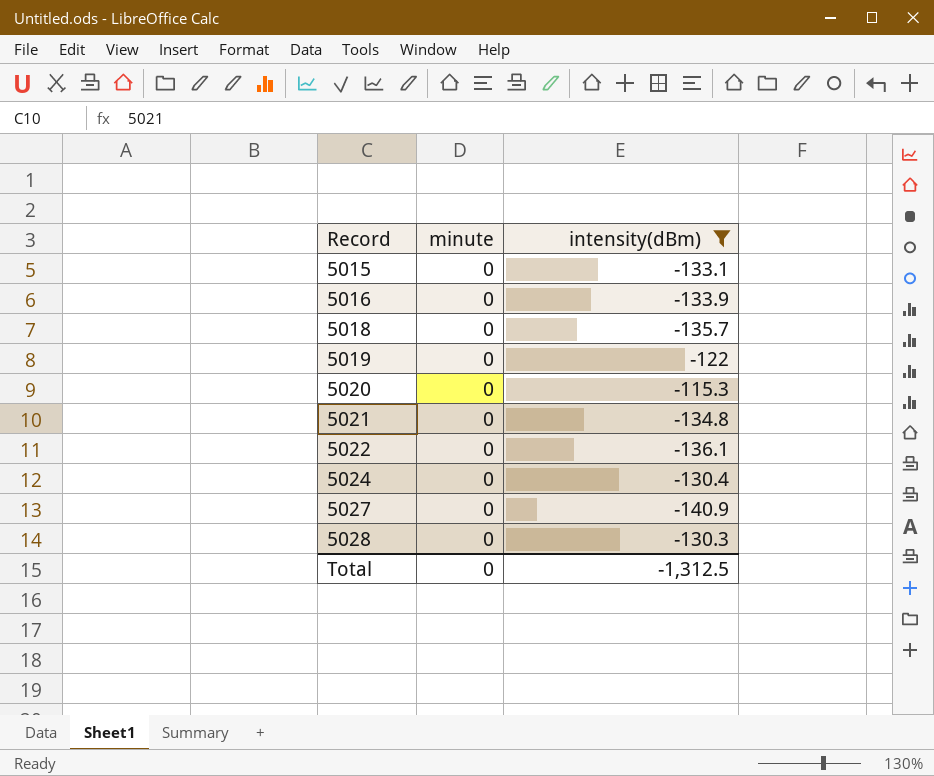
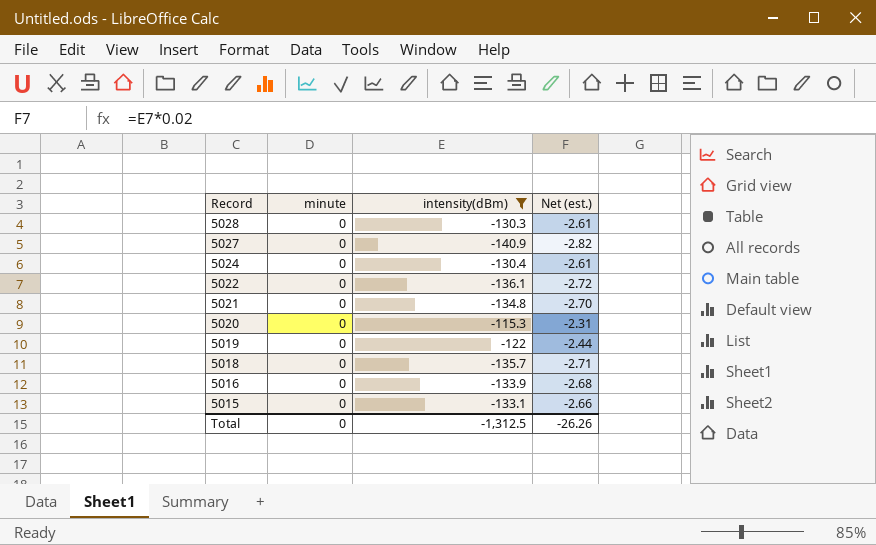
row order: Record ascending -> Record descending
column Net (est.) | formula: none -> [intensity(dBm)] * 0.02

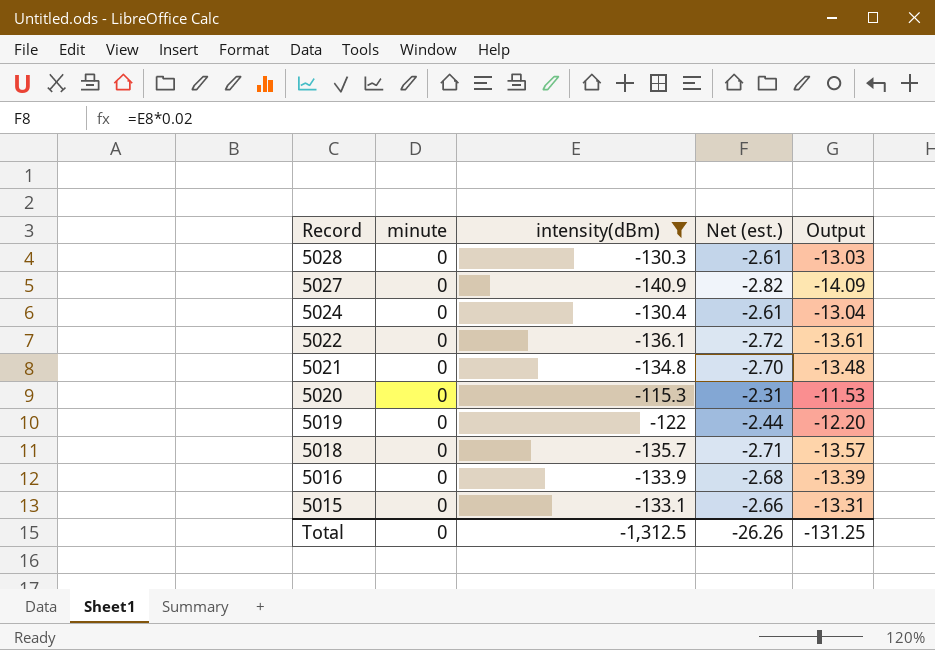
column Output | formula: none -> [intensity(dBm)] * 0.1

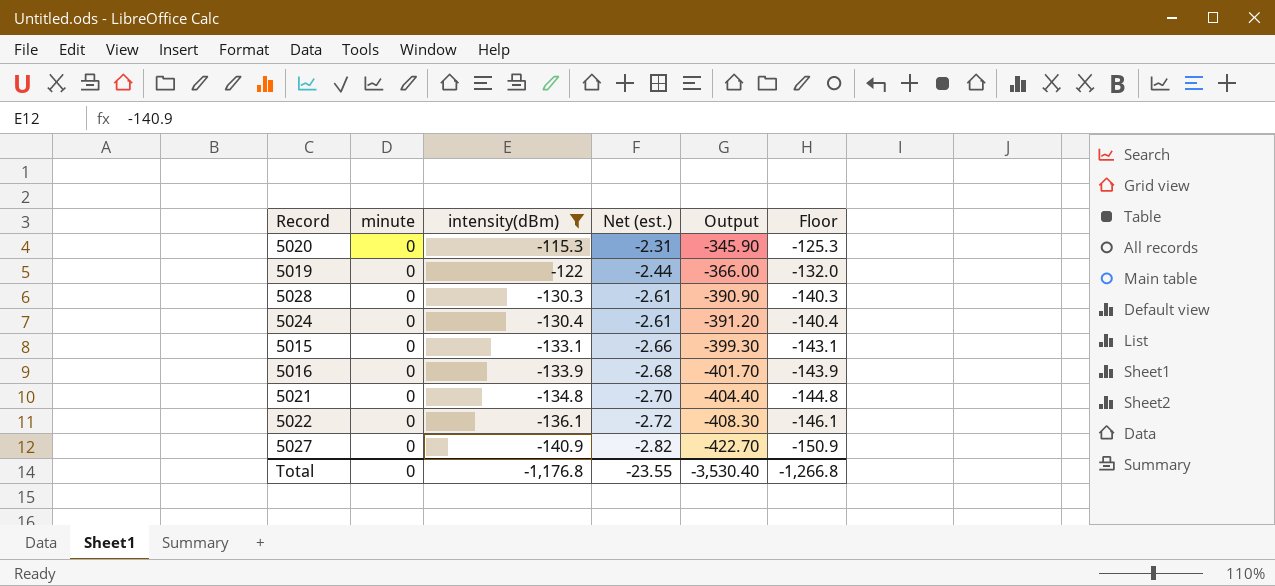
row order: Record descending -> intensity(dBm) descending
column Output | formula: [intensity(dBm)] * 0.1 -> [intensity(dBm)] * 3
column Floor | formula: none -> [intensity(dBm)] - 10
row 5018: 0 | -135.7 | -2.71 | -13.57 -> none
Total | intensity(dBm): -1,312.5 -> -1,176.8
Total | Net (est.): -26.26 -> -23.55
Total | Output: -131.25 -> -3,530.40

